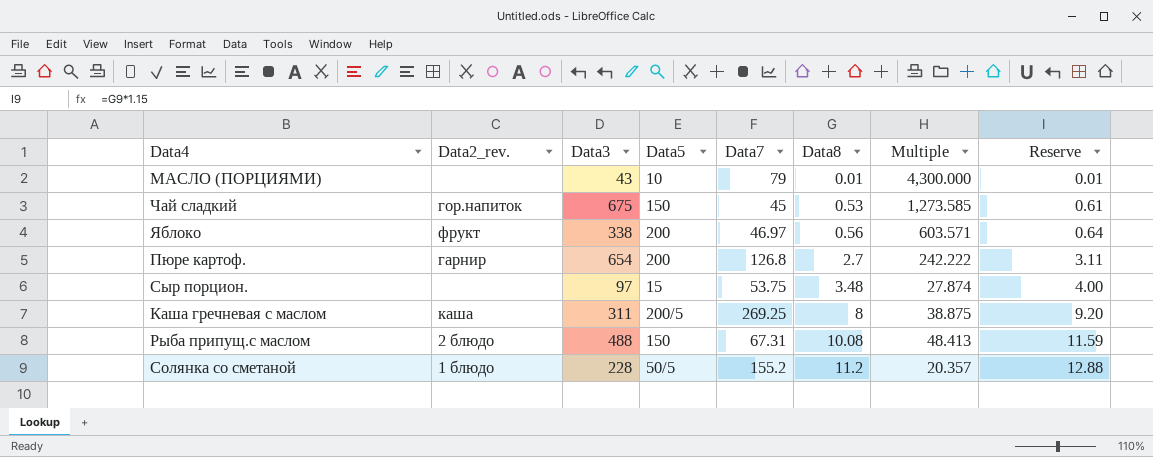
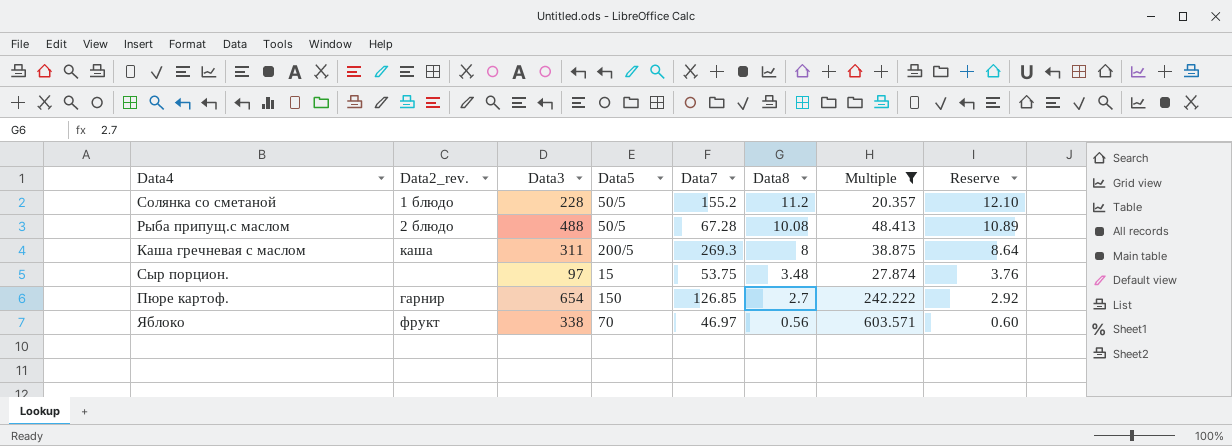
filter: none -> Multiple <= 603.571
row order: Data8 ascending -> Data8 descending
column Reserve | formula: [Data8] * 1.15 -> [Data8] * 1.08
Рыба припущ.с маслом | Data5: 150 -> 50/5
Рыба припущ.с маслом | Data7: 67.31 -> 67.28
Каша гречневая с маслом | Data7: 269.25 -> 269.3
Пюре картоф. | Data5: 200 -> 150
Пюре картоф. | Data7: 126.8 -> 126.85
Яблоко | Data5: 200 -> 70

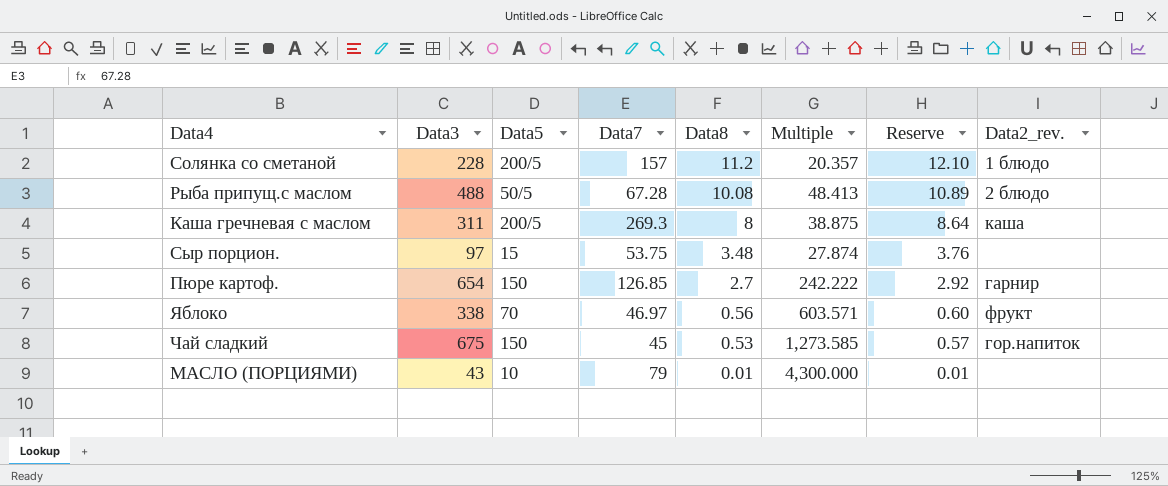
filter: Multiple <= 603.571 -> none
column Data2_rev. | position: 2 -> 8
Солянка со сметаной | Data5: 50/5 -> 200/5
Солянка со сметаной | Data7: 155.2 -> 157

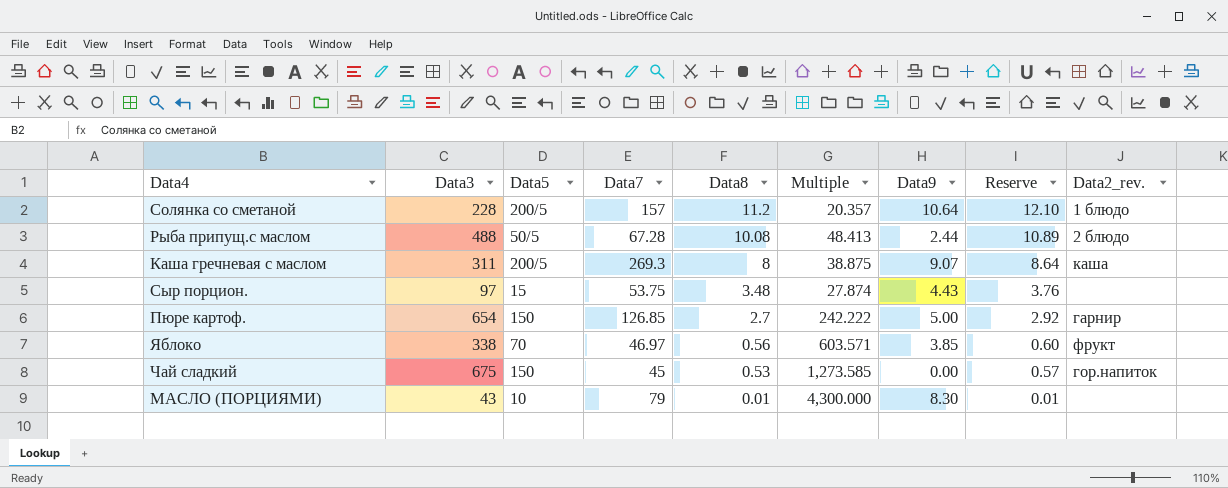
column Data9 | position: none -> 7

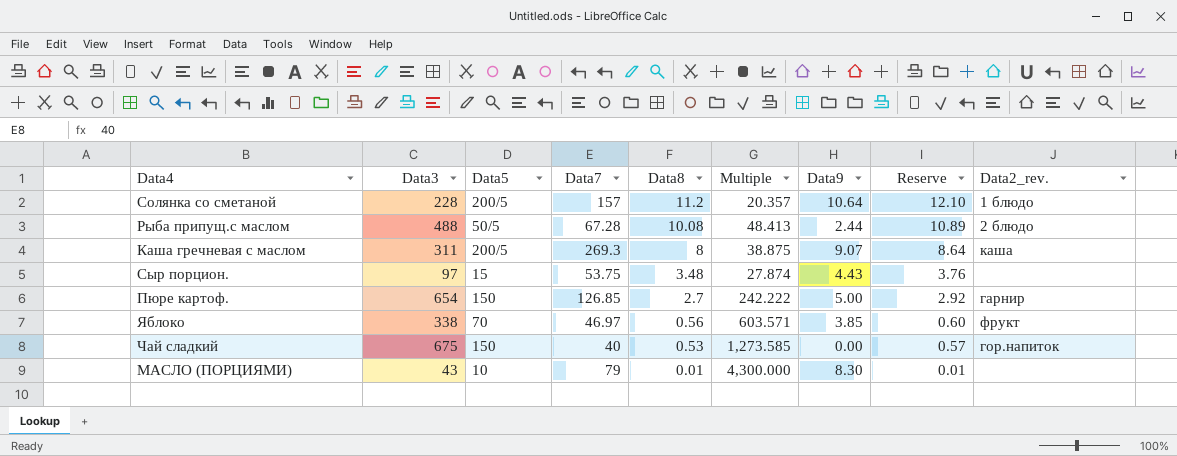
Чай сладкий | Data7: 45 -> 40

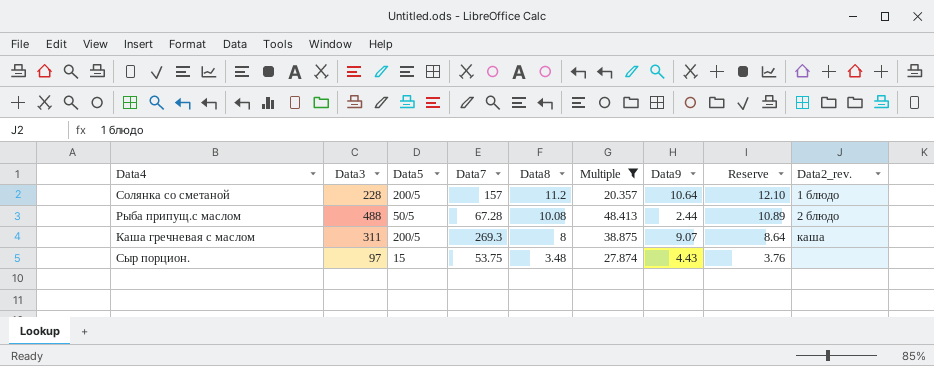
filter: none -> Multiple <= 48.413

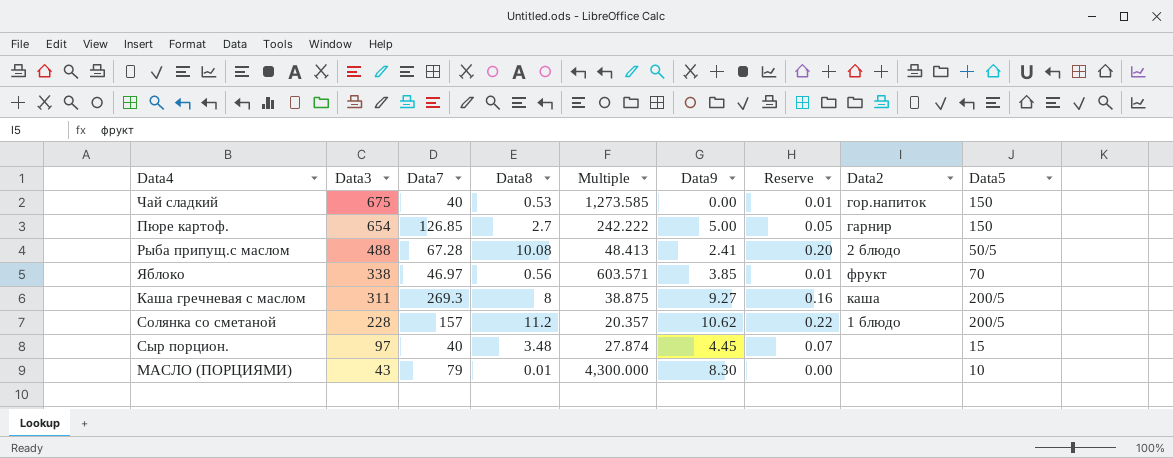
filter: Multiple <= 48.413 -> none
row order: Data8 descending -> Data3 descending
column Reserve | formula: [Data8] * 1.08 -> [Data8] * 0.02
column name: Data2_rev. -> Data2
column Data5 | position: 3 -> 9
Рыба припущ.с маслом | Data9: 2.44 -> 2.41
Каша гречневая с маслом | Data9: 9.07 -> 9.27
Солянка со сметаной | Data9: 10.64 -> 10.62
Сыр порцион. | Data7: 53.75 -> 40
Сыр порцион. | Data9: 4.43 -> 4.45

